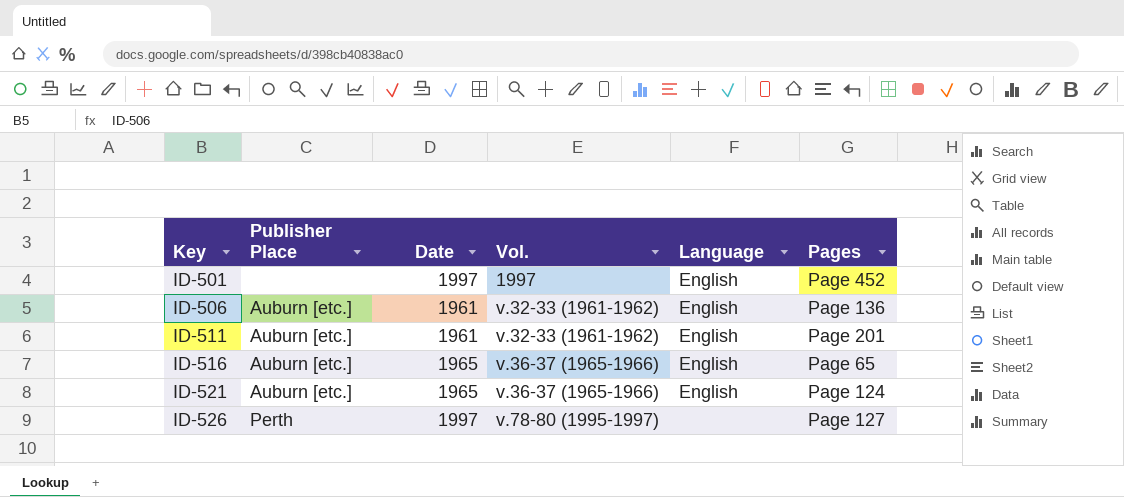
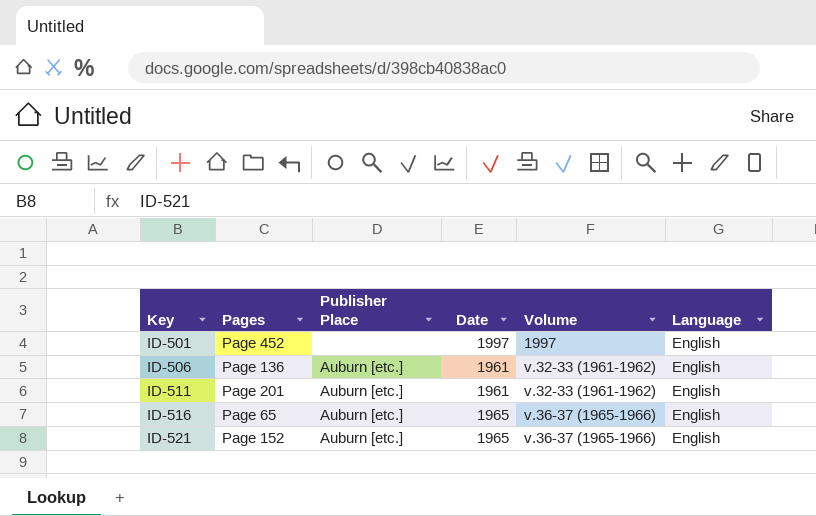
column Pages | position: 6 -> 2
column name: Vol. -> Volume
row ID-526: Perth | 1997 | v.78-80 (1995-1997) | none | Page 127 -> none
ID-521 | Pages: Page 124 -> Page 152

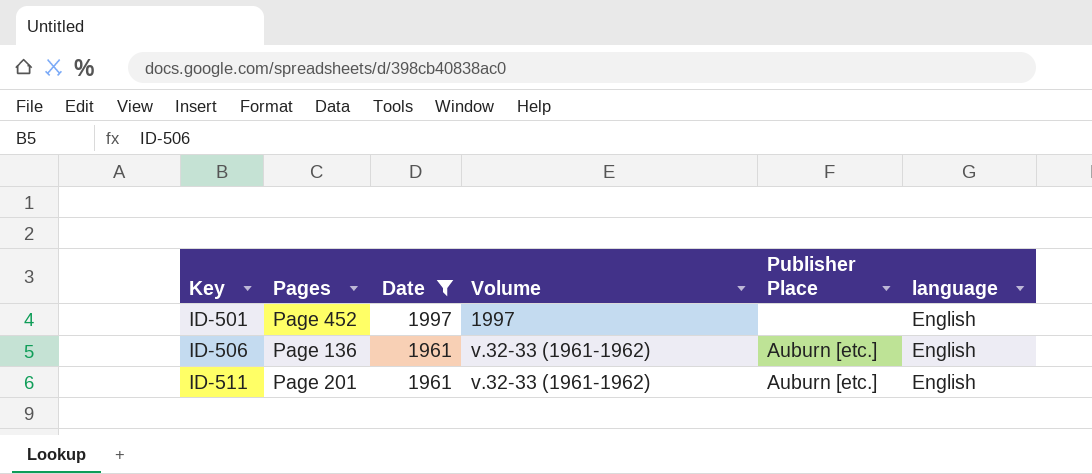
filter: none -> Date != 1965
column Publisher Place | position: 3 -> 5
column name: Language -> language

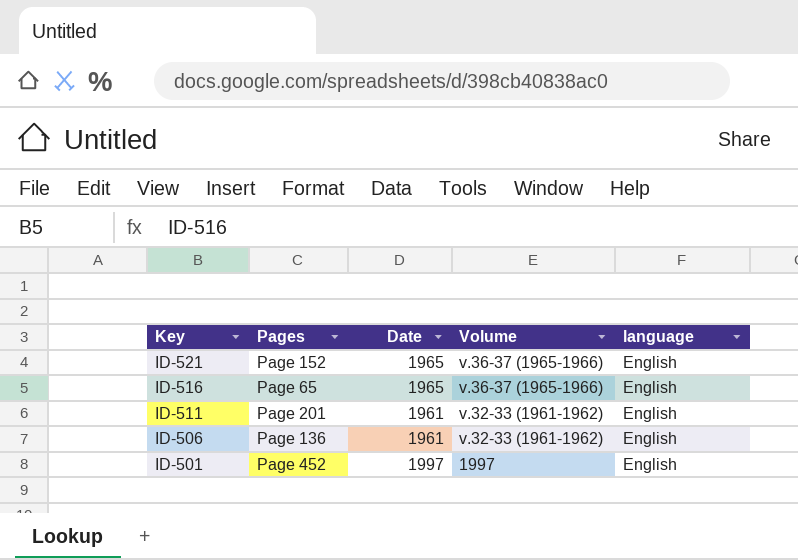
filter: Date != 1965 -> none
row order: Key ascending -> Key descending
column Publisher Place | position: 5 -> none

